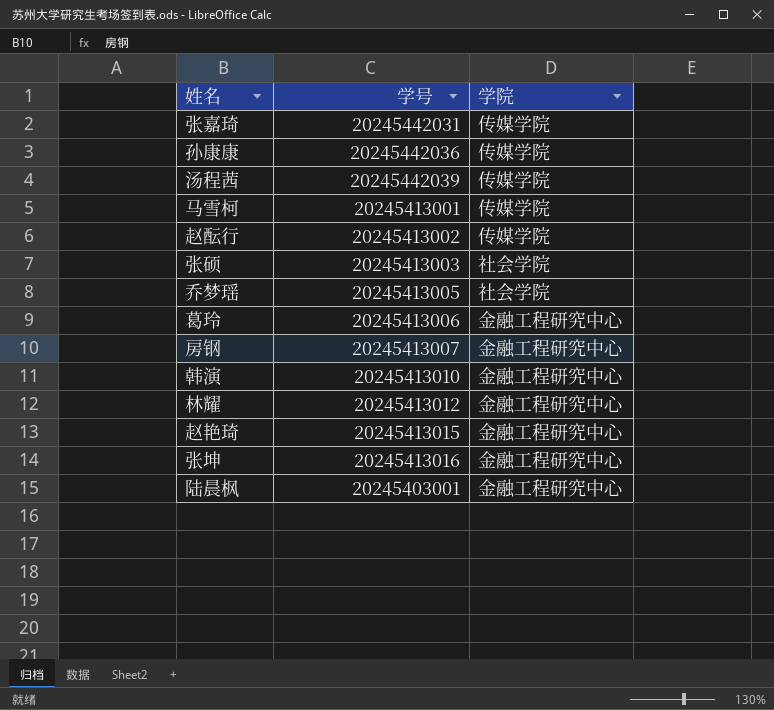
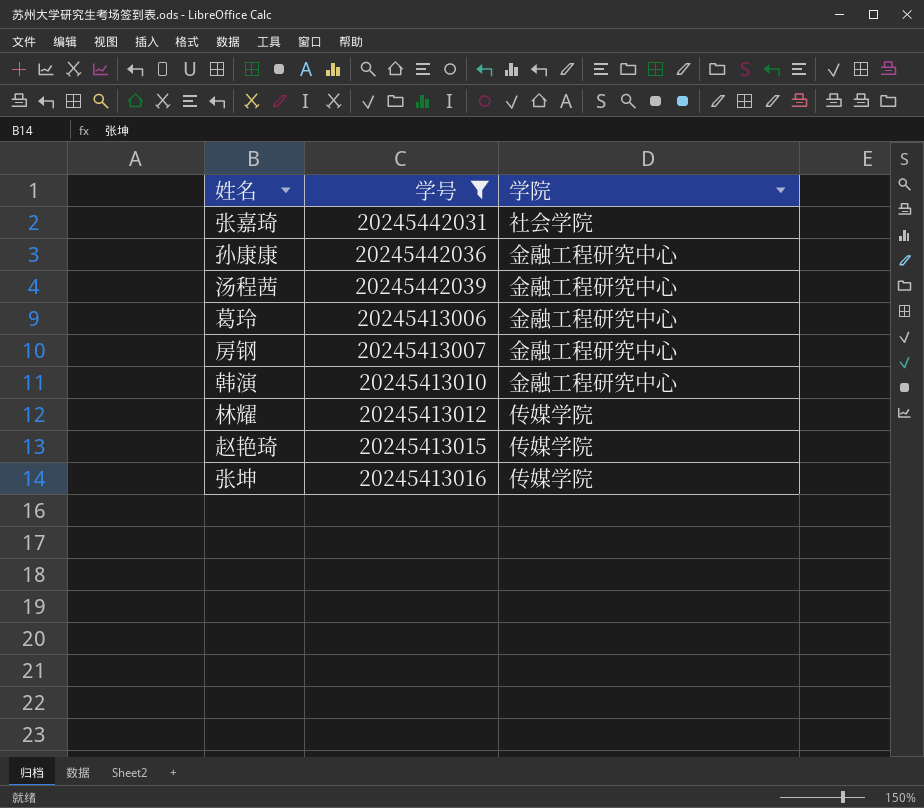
filter: none -> 学号 >= 20245413006
张嘉琦 | 学院: 传媒学院 -> 社会学院
孙康康 | 学院: 传媒学院 -> 金融工程研究中心
汤程茜 | 学院: 传媒学院 -> 金融工程研究中心
林耀 | 学院: 金融工程研究中心 -> 传媒学院
赵艳琦 | 学院: 金融工程研究中心 -> 传媒学院
张坤 | 学院: 金融工程研究中心 -> 传媒学院

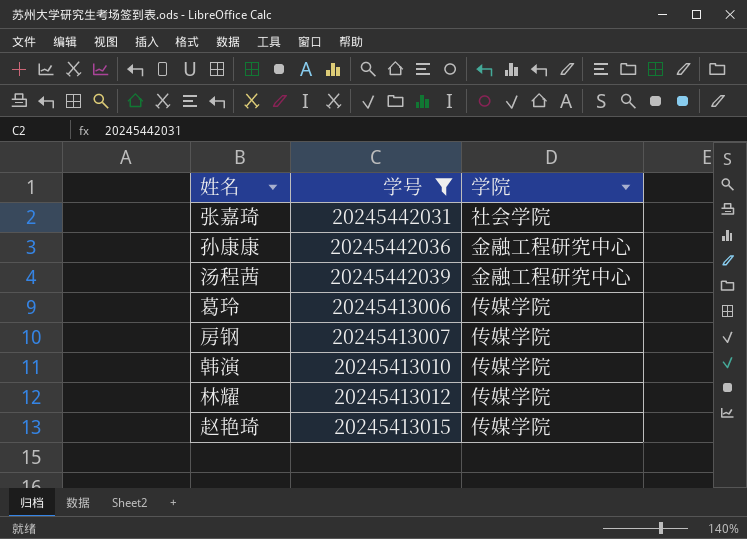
row 张坤: 20245413016 | 传媒学院 -> none
葛玲 | 学院: 金融工程研究中心 -> 传媒学院
房钢 | 学院: 金融工程研究中心 -> 传媒学院
韩演 | 学院: 金融工程研究中心 -> 传媒学院

